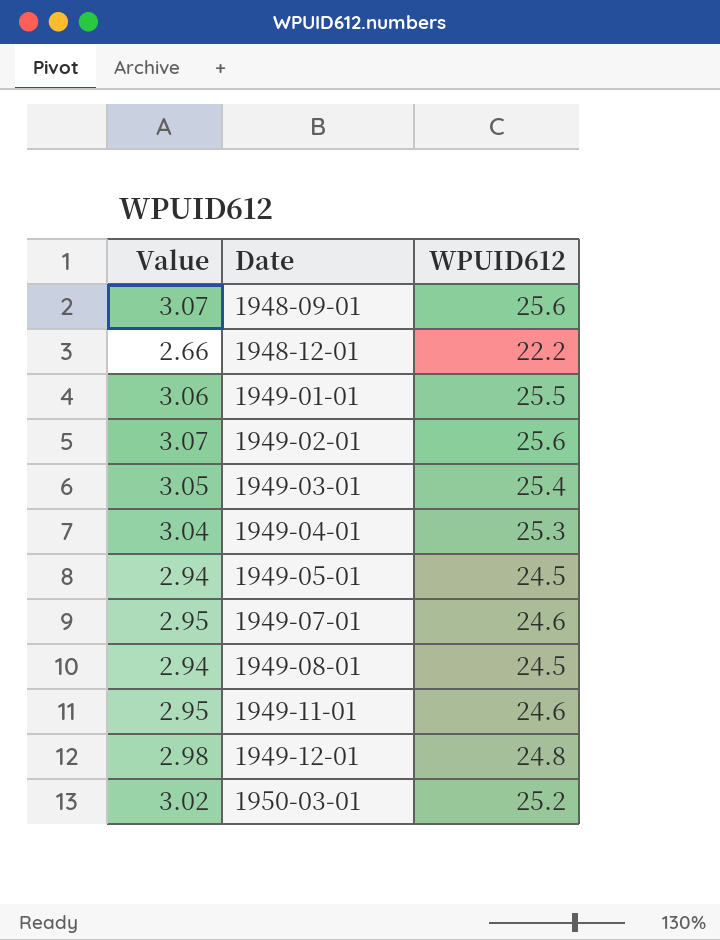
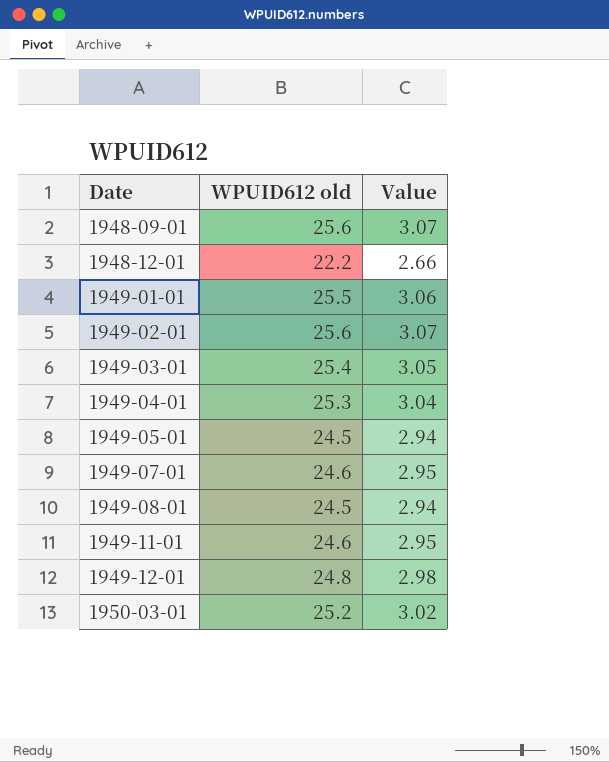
column name: WPUID612 -> WPUID612 old
column Value | position: 1 -> 3

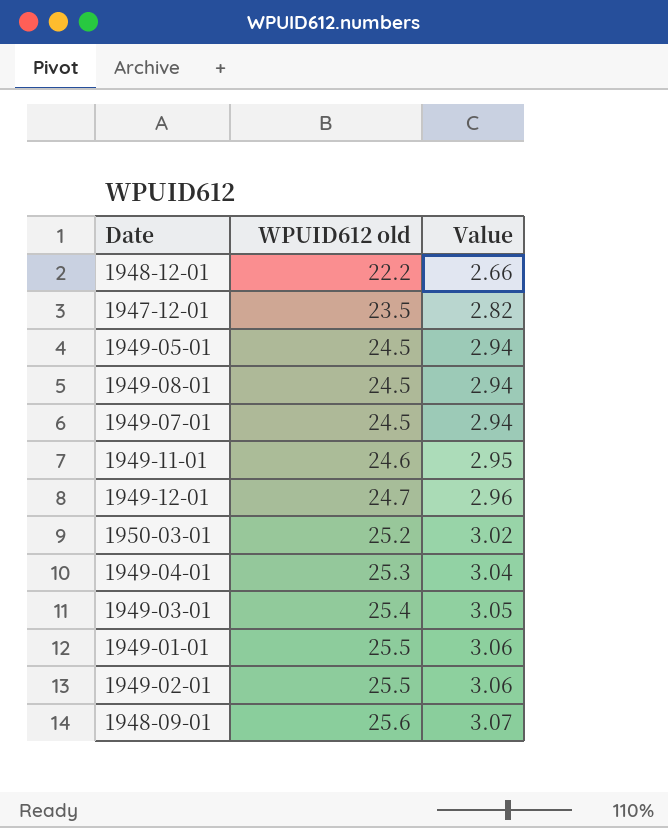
row order: Date ascending -> WPUID612 old ascending
row 1947-12-01: none -> 23.5 | 2.82
1949-07-01 | WPUID612 old: 24.6 -> 24.5
1949-07-01 | Value: 2.95 -> 2.94
1949-12-01 | WPUID612 old: 24.8 -> 24.7
1949-12-01 | Value: 2.98 -> 2.96
1949-02-01 | WPUID612 old: 25.6 -> 25.5
1949-02-01 | Value: 3.07 -> 3.06

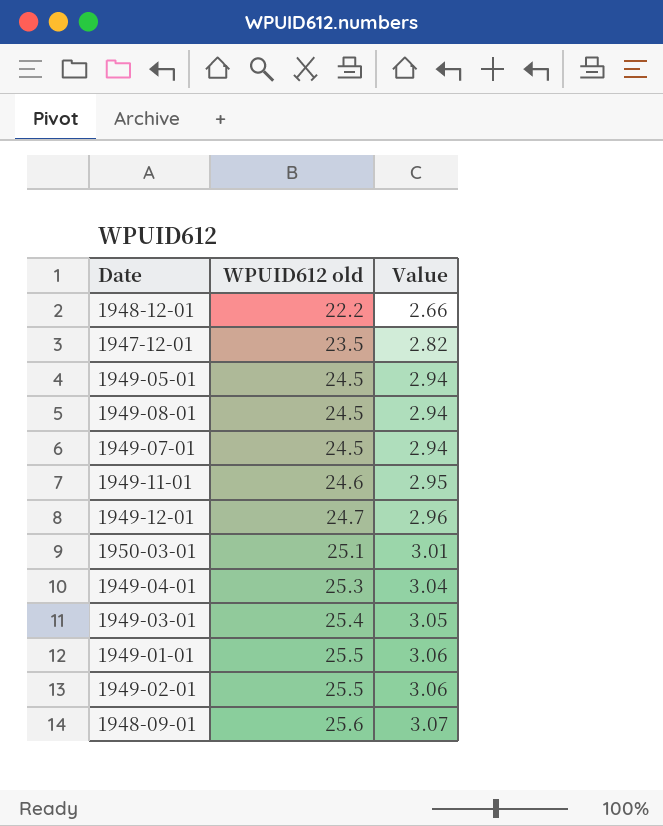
1950-03-01 | WPUID612 old: 25.2 -> 25.1
1950-03-01 | Value: 3.02 -> 3.01

